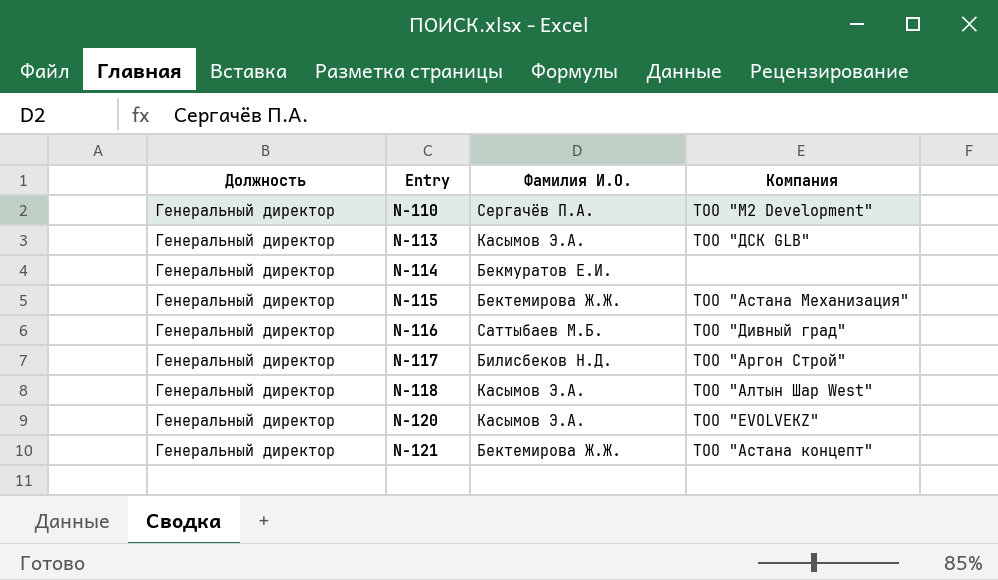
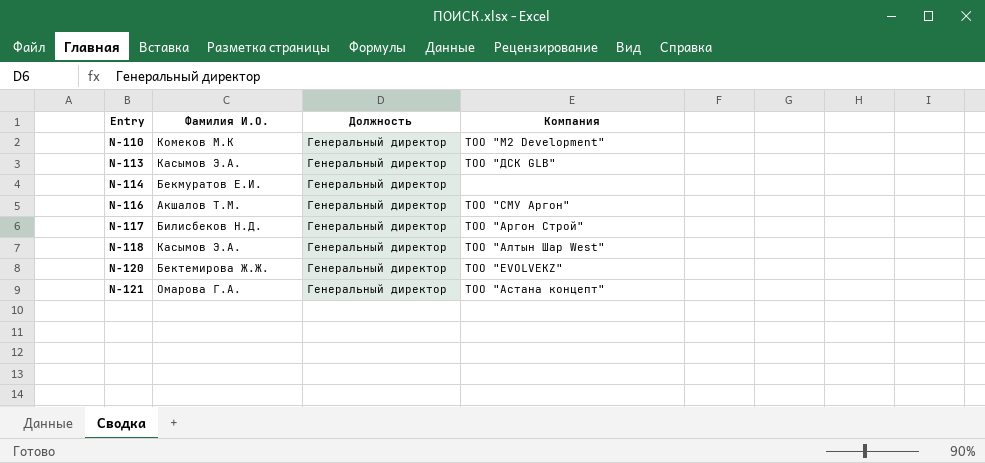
column Должность | position: 1 -> 3
row N-115: Генеральный директор | Бектемирова Ж.Ж. | ТОО "Астана Механизация" -> none
N-110 | Фамилия И.О.: Сергачёв П.А. -> Комеков М.К
N-116 | Фамилия И.О.: Саттыбаев М.Б. -> Акшалов Т.М.
N-116 | Компания: ТОО "Дивный град" -> ТОО "СМУ Аргон"
N-120 | Фамилия И.О.: Касымов Э.А. -> Бектемирова Ж.Ж.
N-121 | Фамилия И.О.: Бектемирова Ж.Ж. -> Омарова Г.А.

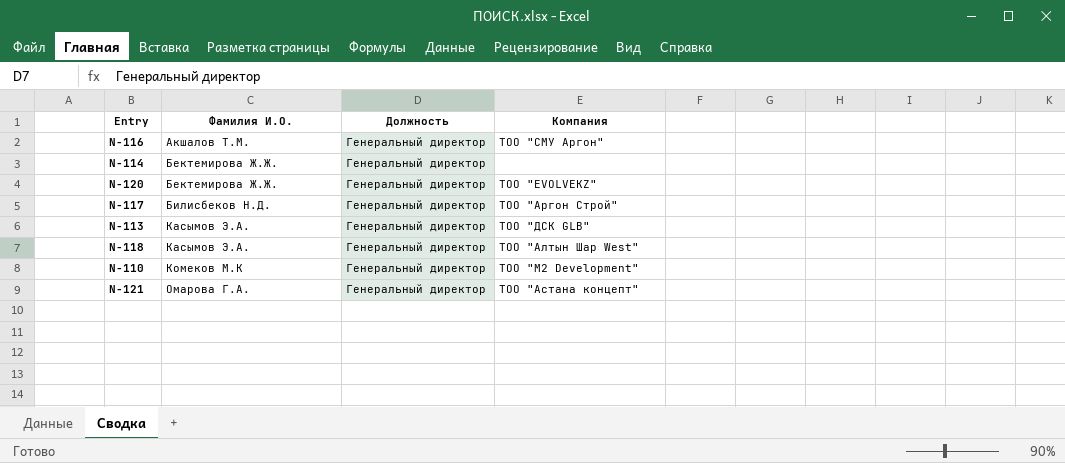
row order: Entry ascending -> Фамилия И.О. ascending
N-114 | Фамилия И.О.: Бекмуратов Е.И. -> Бектемирова Ж.Ж.

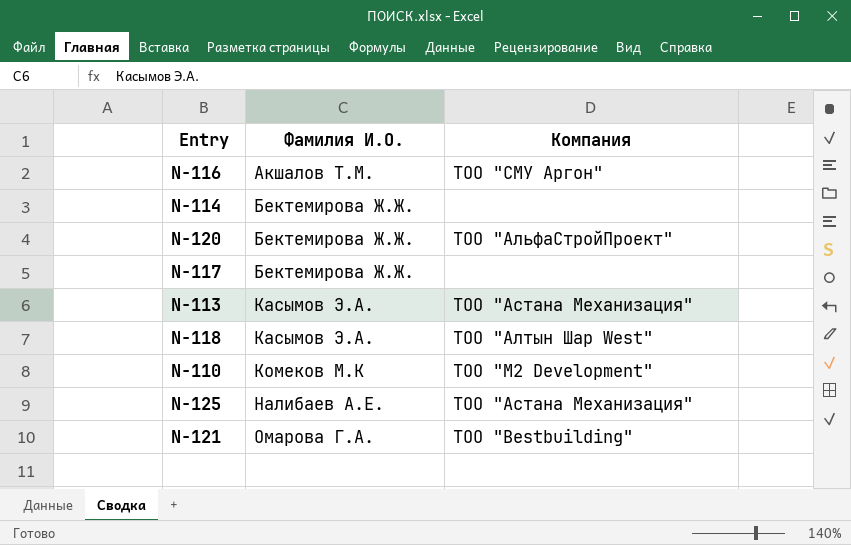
column Должность | position: 3 -> none
N-120 | Компания: ТОО "EVOLVEKZ" -> ТОО "АльфаСтройПроект"
N-117 | Фамилия И.О.: Билисбеков Н.Д. -> Бектемирова Ж.Ж.
N-117 | Компания: ТОО "Аргон Строй" -> none
N-113 | Компания: ТОО "ДСК GLB" -> ТОО "Астана Механизация"
row N-125: none -> Налибаев А.Е. | ТОО "Астана Механизация"
N-121 | Компания: ТОО "Астана концепт" -> ТОО "Bestbuilding"

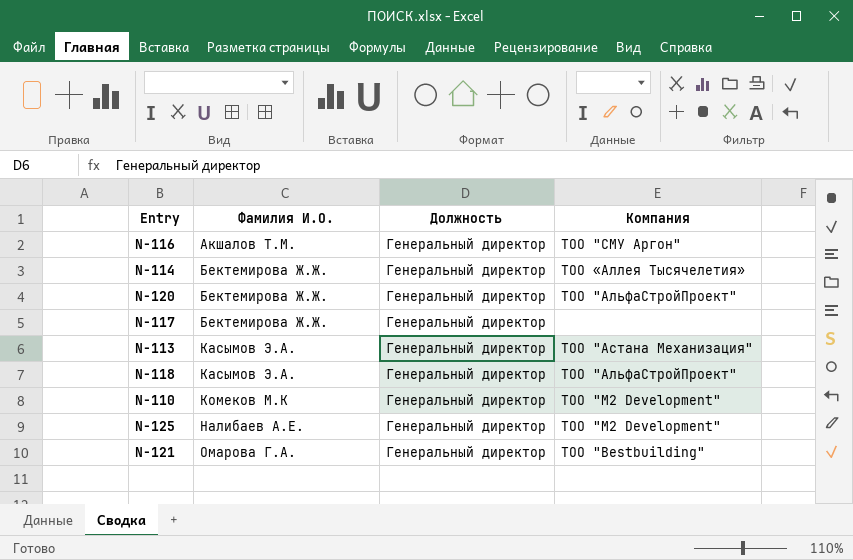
column Должность | position: none -> 3
N-114 | Компания: none -> ТОО «Аллея Тысячелетия»
N-118 | Компания: ТОО "Алтын Шар West" -> ТОО "АльфаСтройПроект"
N-125 | Компания: ТОО "Астана Механизация" -> ТОО "M2 Development"

